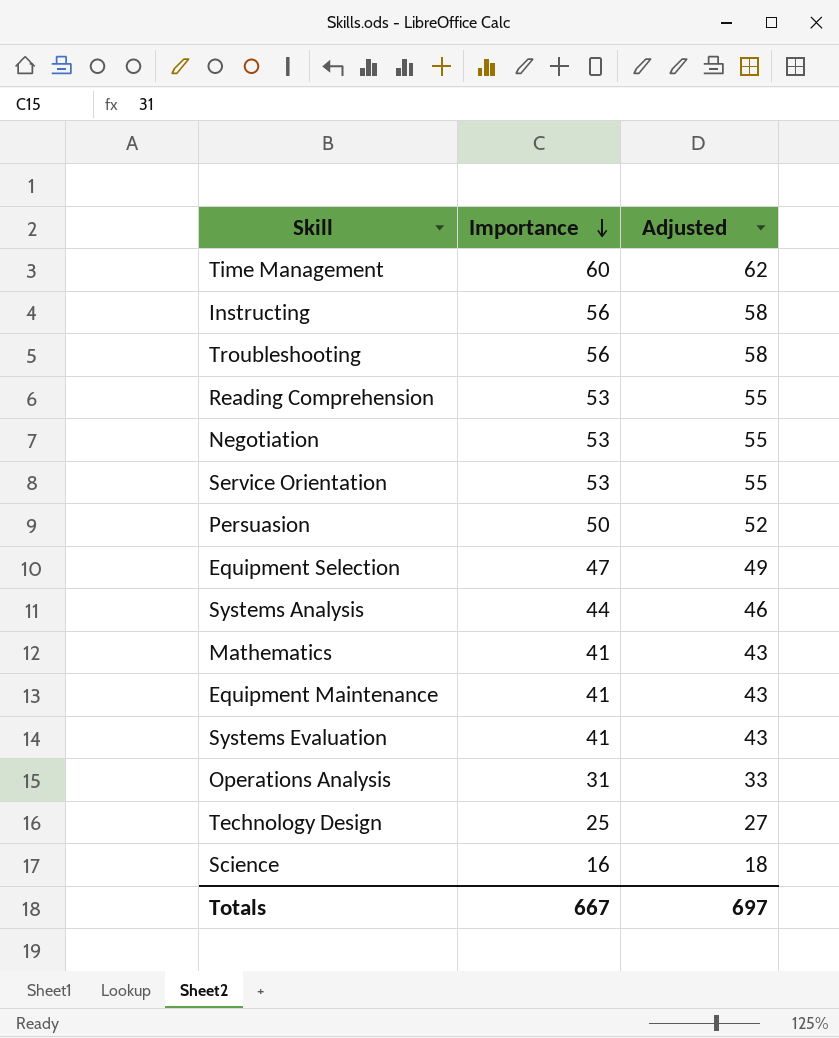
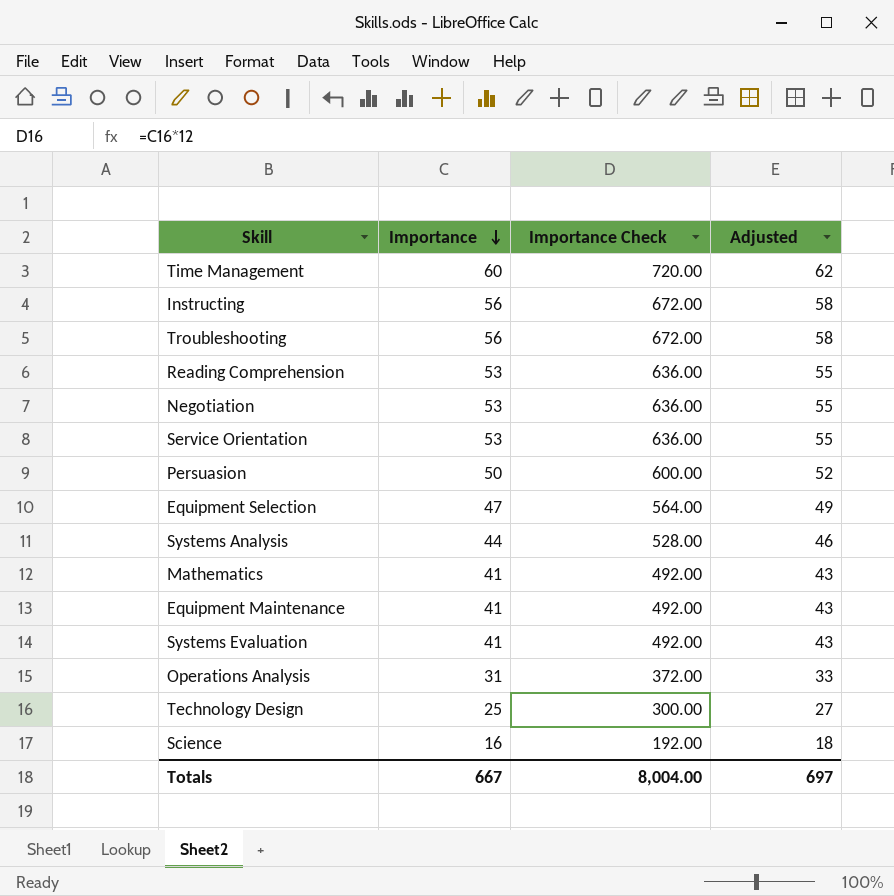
column Importance Check | formula: none -> [Importance] * 12

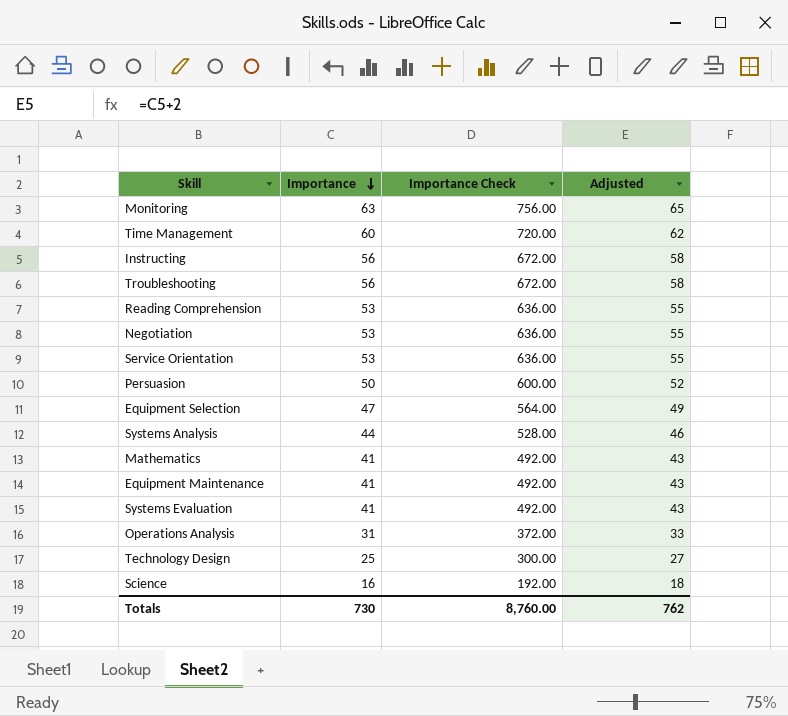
row Monitoring: none -> 63 | 756.00 | 65
Totals | Importance: 667 -> 730
Totals | Importance Check: 8,004.00 -> 8,760.00
Totals | Adjusted: 697 -> 762

